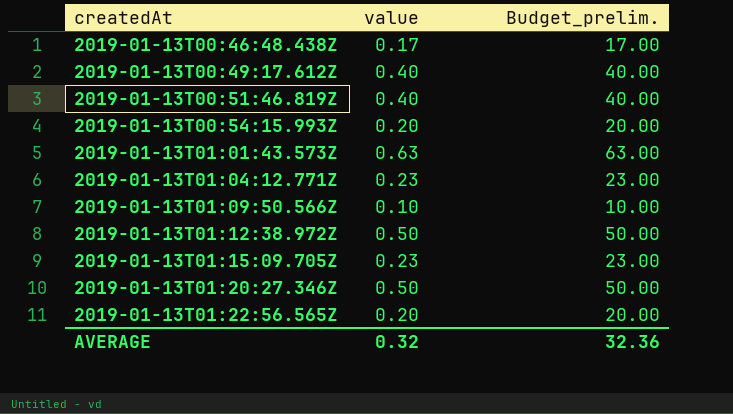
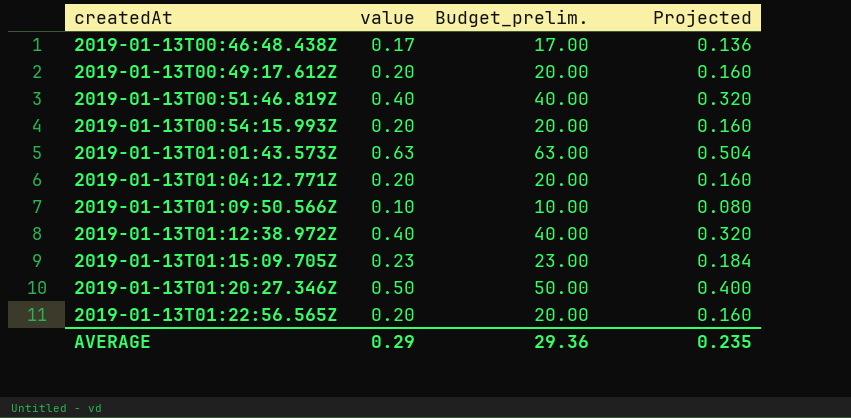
column Projected | formula: none -> [value] * 0.8
2019-01-13T00:49:17.612Z | value: 0.40 -> 0.20
2019-01-13T00:49:17.612Z | Budget_prelim.: 40.00 -> 20.00
2019-01-13T01:04:12.771Z | value: 0.23 -> 0.20
2019-01-13T01:04:12.771Z | Budget_prelim.: 23.00 -> 20.00
2019-01-13T01:12:38.972Z | value: 0.50 -> 0.40
2019-01-13T01:12:38.972Z | Budget_prelim.: 50.00 -> 40.00
AVERAGE | value: 0.32 -> 0.29
AVERAGE | Budget_prelim.: 32.36 -> 29.36

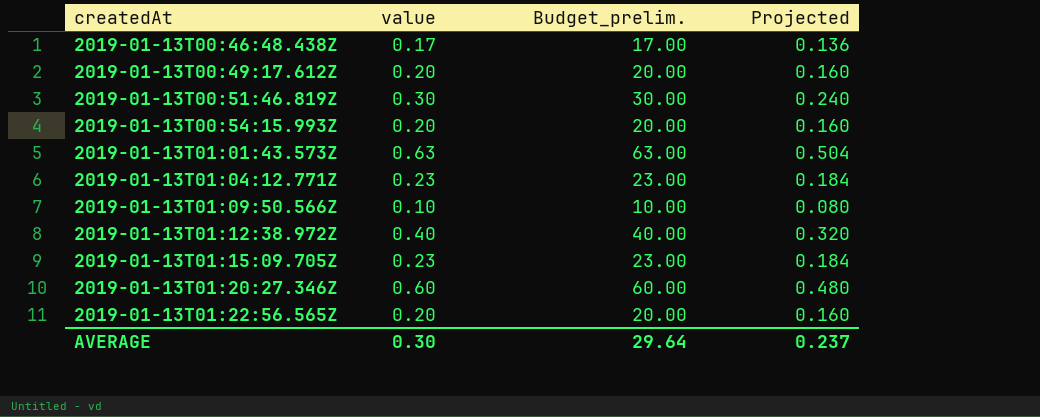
2019-01-13T00:51:46.819Z | value: 0.40 -> 0.30
2019-01-13T00:51:46.819Z | Budget_prelim.: 40.00 -> 30.00
2019-01-13T00:51:46.819Z | Projected: 0.320 -> 0.240
2019-01-13T01:04:12.771Z | value: 0.20 -> 0.23
2019-01-13T01:04:12.771Z | Budget_prelim.: 20.00 -> 23.00
2019-01-13T01:04:12.771Z | Projected: 0.160 -> 0.184
2019-01-13T01:20:27.346Z | value: 0.50 -> 0.60
2019-01-13T01:20:27.346Z | Budget_prelim.: 50.00 -> 60.00
2019-01-13T01:20:27.346Z | Projected: 0.400 -> 0.480
AVERAGE | value: 0.29 -> 0.30
AVERAGE | Budget_prelim.: 29.36 -> 29.64
AVERAGE | Projected: 0.235 -> 0.237

